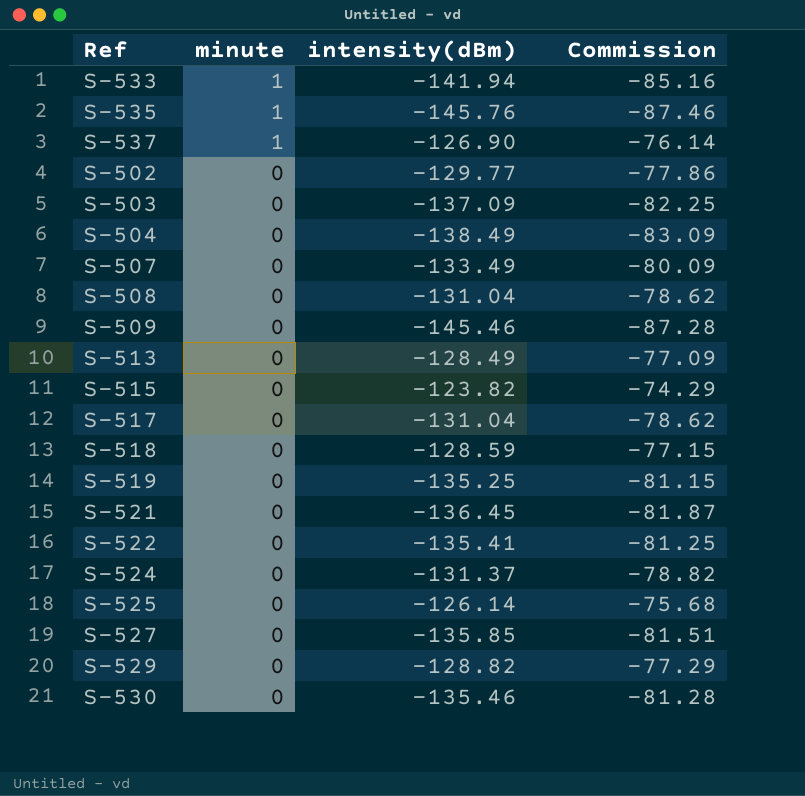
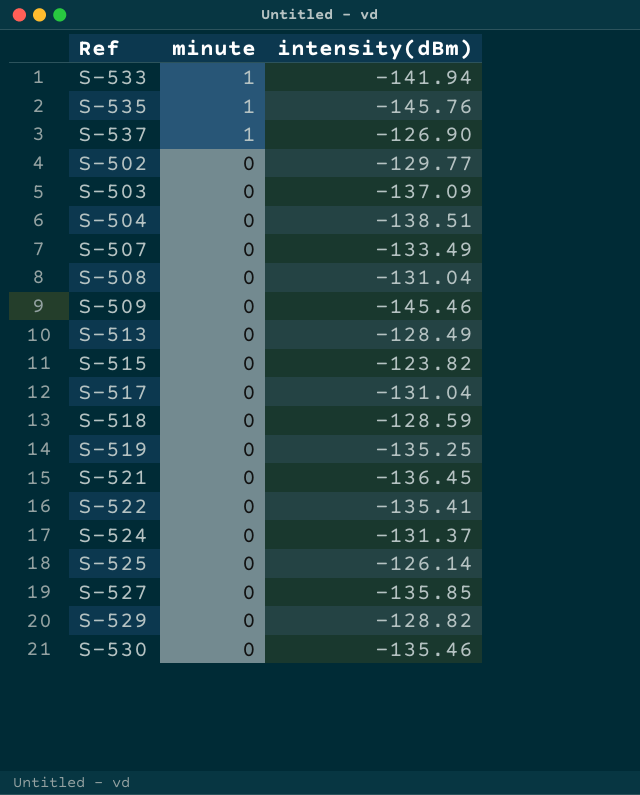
column Commission | formula: [intensity(dBm)] * 0.6 -> none
S-504 | intensity(dBm): -138.49 -> -138.51

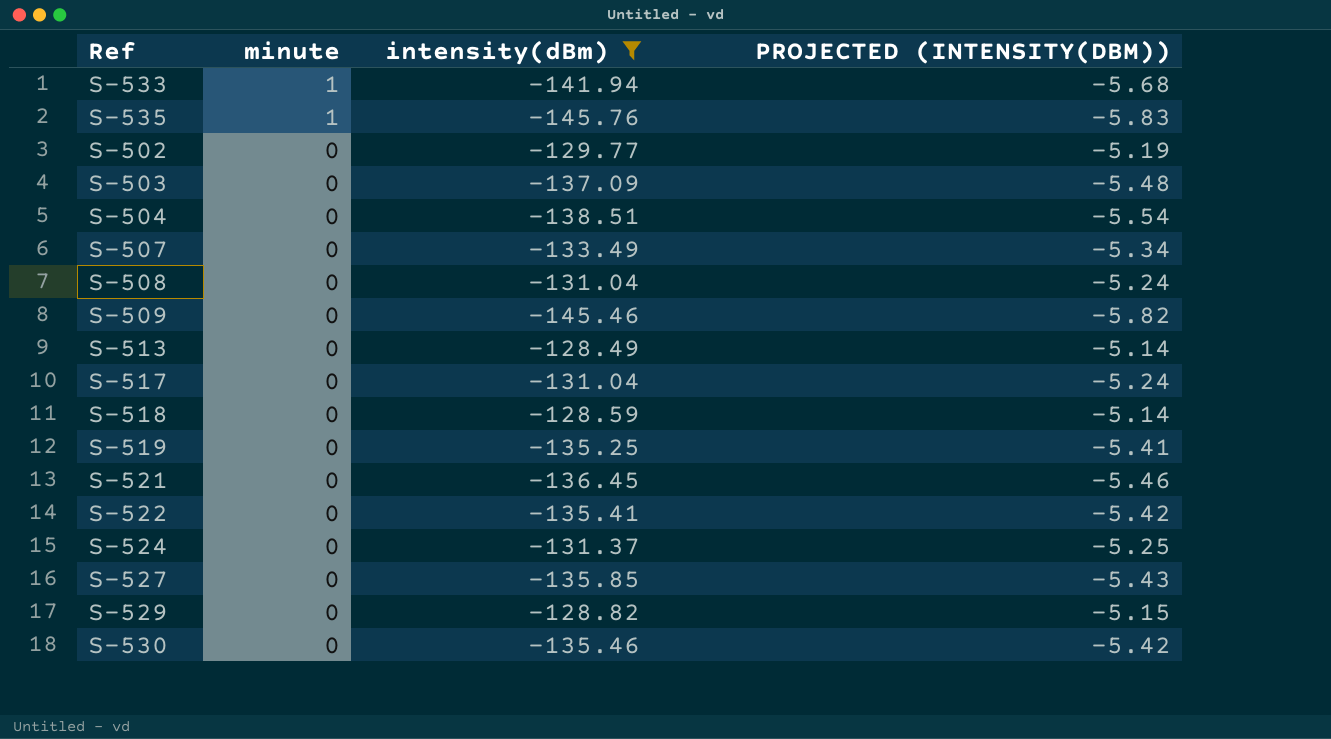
filter: none -> intensity(dBm) <= -128.49
column PROJECTED (INTENSITY(DBM)) | formula: none -> [intensity(dBm)] * 0.04

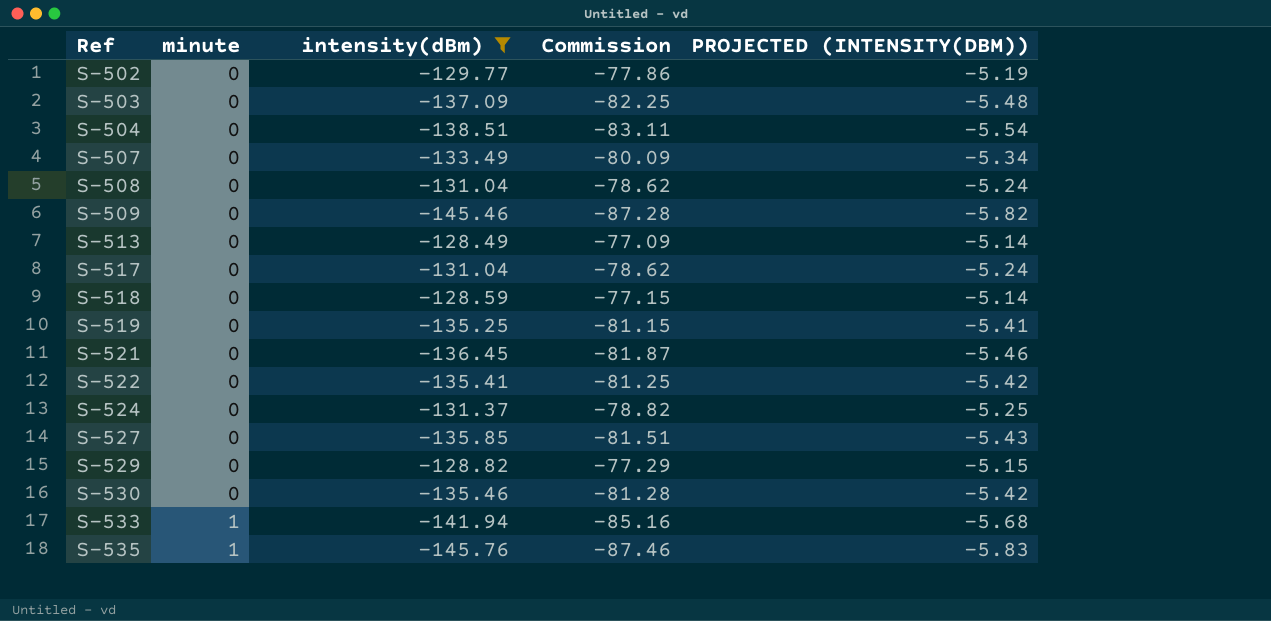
row order: minute descending -> Ref ascending
column Commission | formula: none -> [intensity(dBm)] * 0.6

